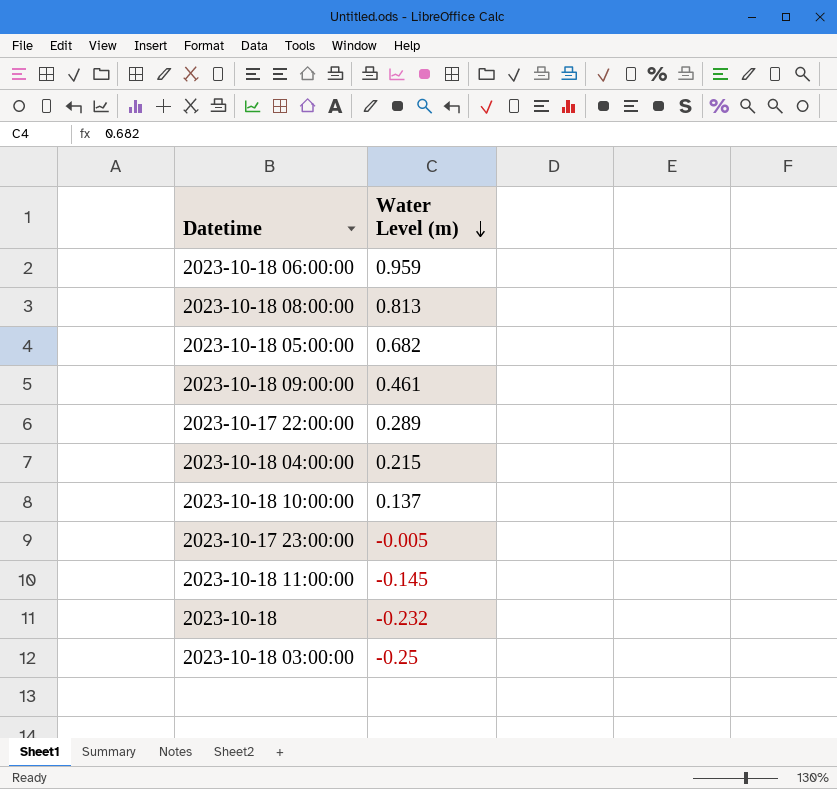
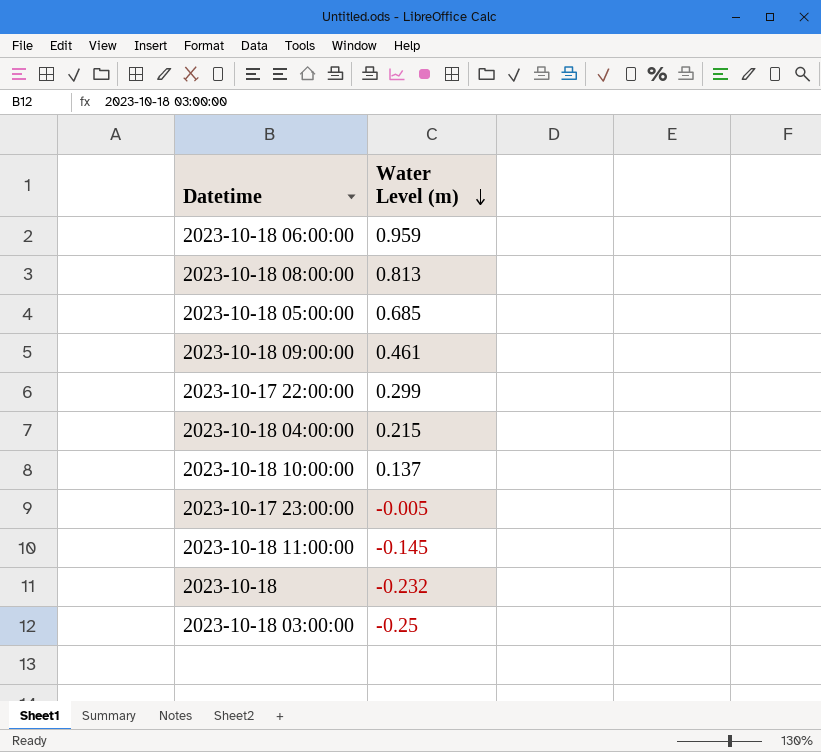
2023-10-18 05:00:00 | Water Level (m): 0.682 -> 0.685
2023-10-17 22:00:00 | Water Level (m): 0.289 -> 0.299

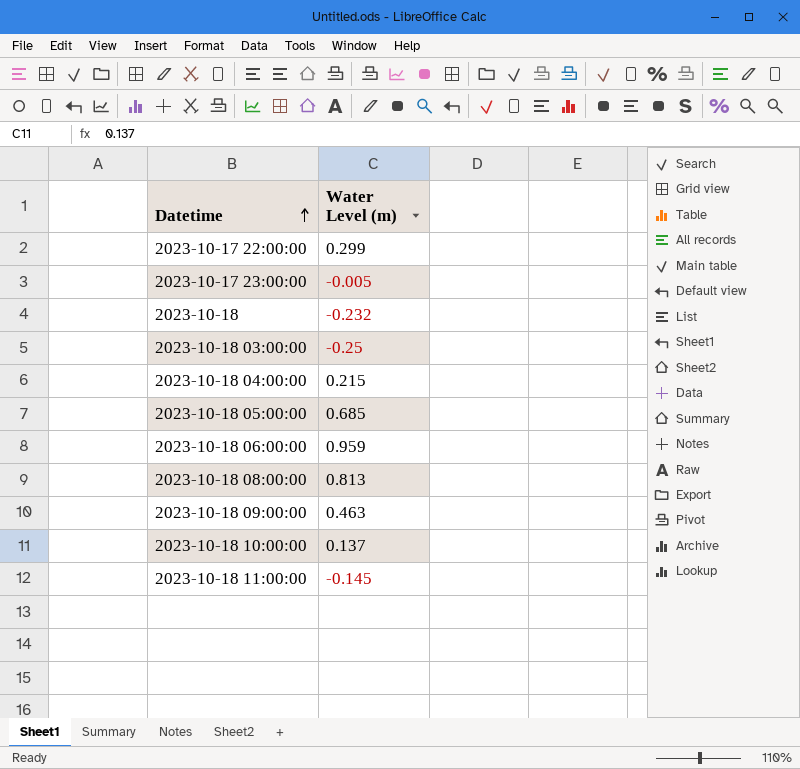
row order: Water Level (m) descending -> Datetime ascending
2023-10-18 09:00:00 | Water Level (m): 0.461 -> 0.463

